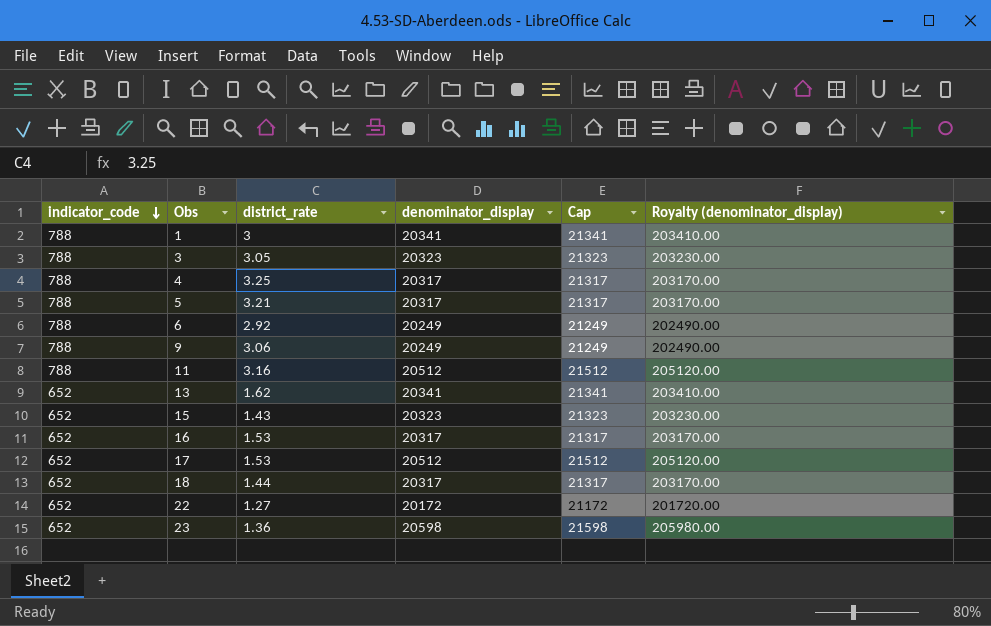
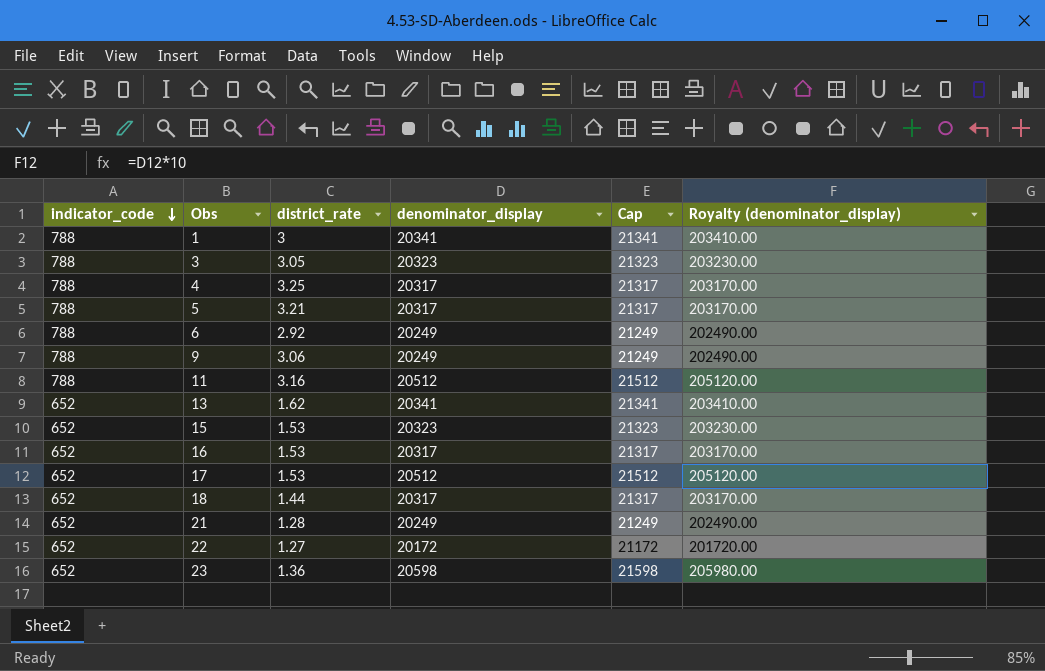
15 | district_rate: 1.43 -> 1.53
row 21: none -> 652 | 1.28 | 20249 | 21249 | 202490.00

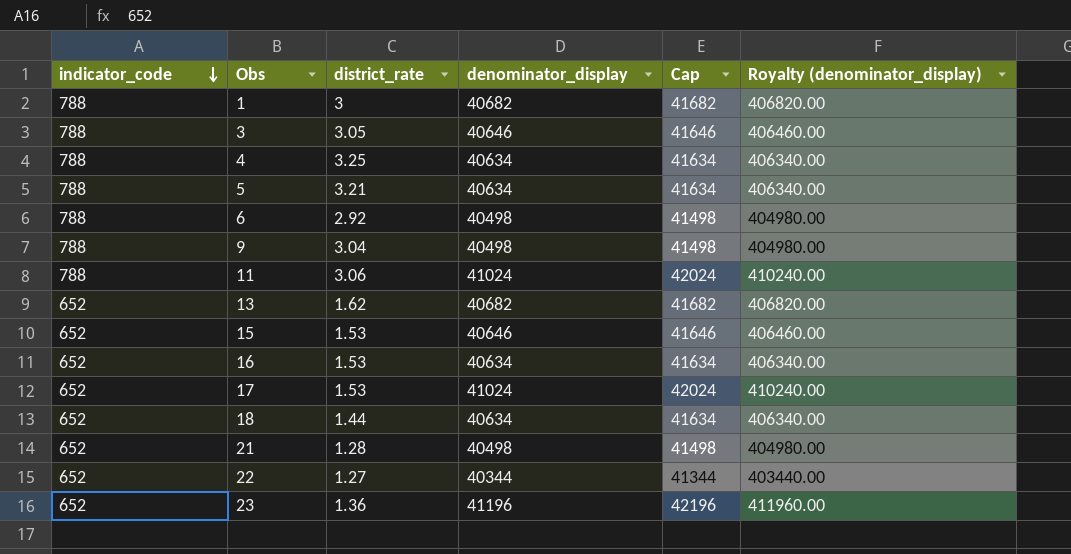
1 | denominator_display: 20341 -> 40682
1 | Cap: 21341 -> 41682
1 | Royalty (denominator_display): 203410.00 -> 406820.00
3 | denominator_display: 20323 -> 40646
3 | Cap: 21323 -> 41646
3 | Royalty (denominator_display): 203230.00 -> 406460.00
4 | denominator_display: 20317 -> 40634
4 | Cap: 21317 -> 41634
4 | Royalty (denominator_display): 203170.00 -> 406340.00
5 | denominator_display: 20317 -> 40634
5 | Cap: 21317 -> 41634
5 | Royalty (denominator_display): 203170.00 -> 406340.00
6 | denominator_display: 20249 -> 40498
6 | Cap: 21249 -> 41498
6 | Royalty (denominator_display): 202490.00 -> 404980.00
9 | district_rate: 3.06 -> 3.04
9 | denominator_display: 20249 -> 40498
9 | Cap: 21249 -> 41498
9 | Royalty (denominator_display): 202490.00 -> 404980.00
11 | district_rate: 3.16 -> 3.06
11 | denominator_display: 20512 -> 41024
11 | Cap: 21512 -> 42024
11 | Royalty (denominator_display): 205120.00 -> 410240.00
13 | denominator_display: 20341 -> 40682
13 | Cap: 21341 -> 41682
13 | Royalty (denominator_display): 203410.00 -> 406820.00
15 | denominator_display: 20323 -> 40646
15 | Cap: 21323 -> 41646
15 | Royalty (denominator_display): 203230.00 -> 406460.00
16 | denominator_display: 20317 -> 40634
16 | Cap: 21317 -> 41634
16 | Royalty (denominator_display): 203170.00 -> 406340.00
17 | denominator_display: 20512 -> 41024
17 | Cap: 21512 -> 42024
17 | Royalty (denominator_display): 205120.00 -> 410240.00
18 | denominator_display: 20317 -> 40634
18 | Cap: 21317 -> 41634
18 | Royalty (denominator_display): 203170.00 -> 406340.00
21 | denominator_display: 20249 -> 40498
21 | Cap: 21249 -> 41498
21 | Royalty (denominator_display): 202490.00 -> 404980.00
22 | denominator_display: 20172 -> 40344
22 | Cap: 21172 -> 41344
22 | Royalty (denominator_display): 201720.00 -> 403440.00
23 | denominator_display: 20598 -> 41196
23 | Cap: 21598 -> 42196
23 | Royalty (denominator_display): 205980.00 -> 411960.00

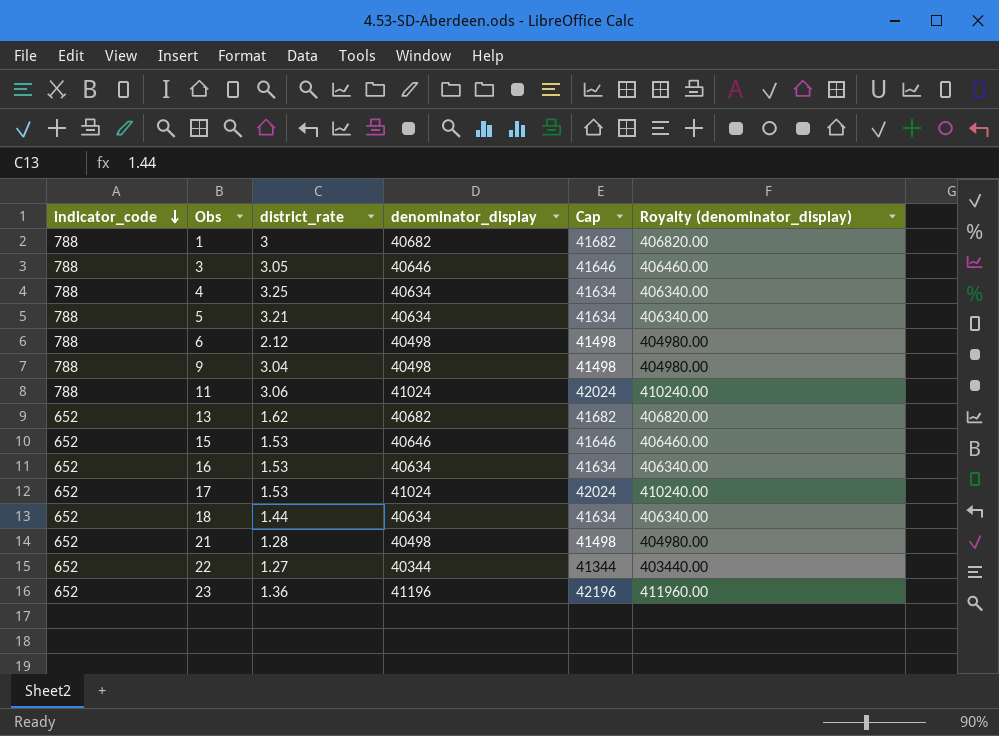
6 | district_rate: 2.92 -> 2.12

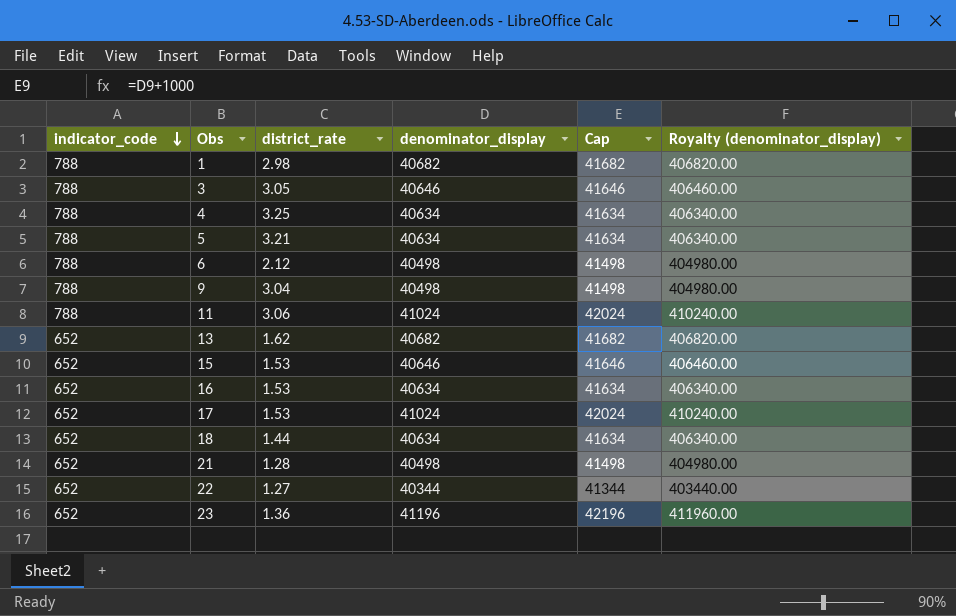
1 | district_rate: 3 -> 2.98

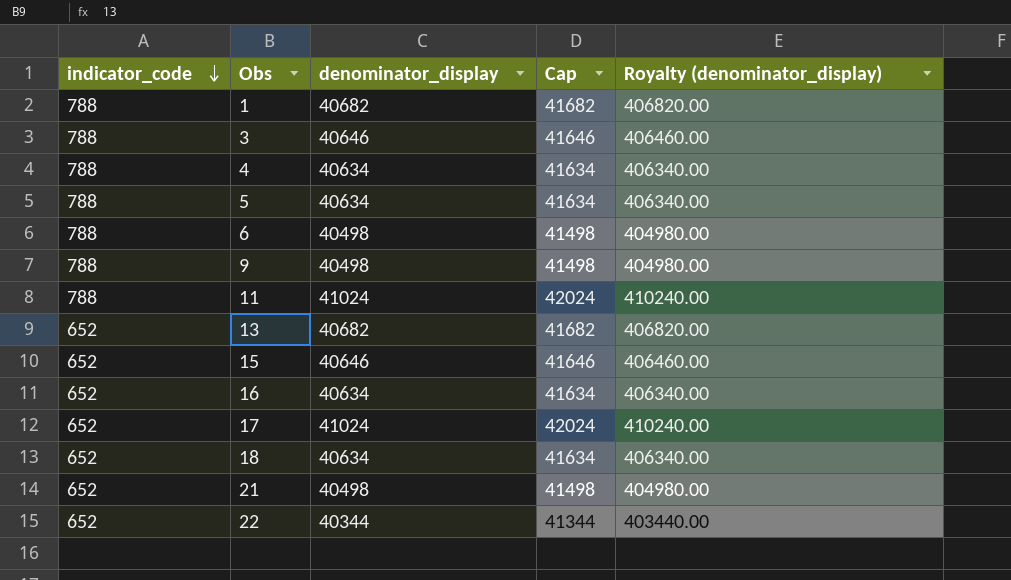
column district_rate | position: 3 -> none
row 23: 652 | 1.36 | 41196 | 42196 | 411960.00 -> none

